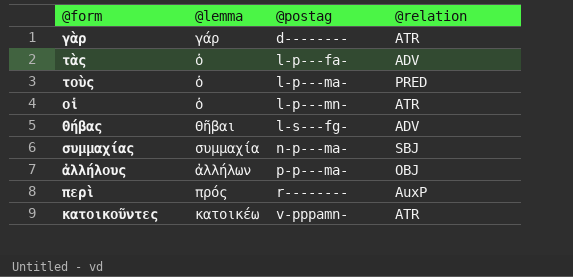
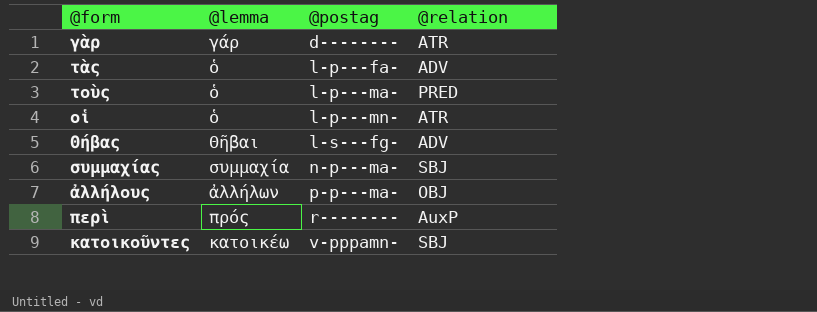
κατοικοῦντες | @relation: ATR -> SBJ

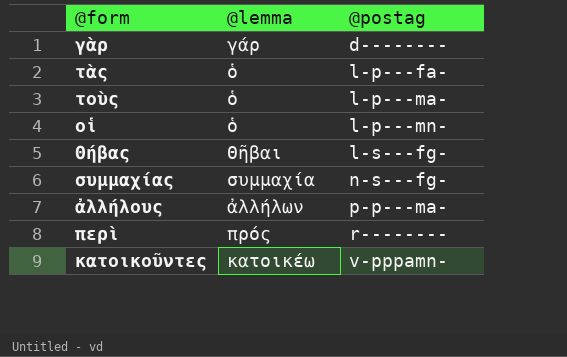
column @relation | position: 4 -> none
συμμαχίας | @postag: n-p---ma- -> n-s---fg-

